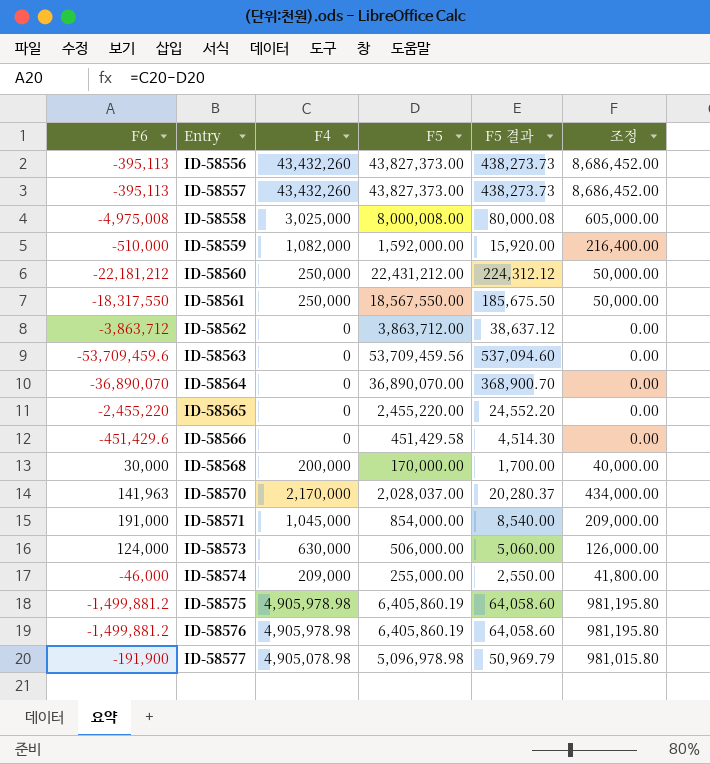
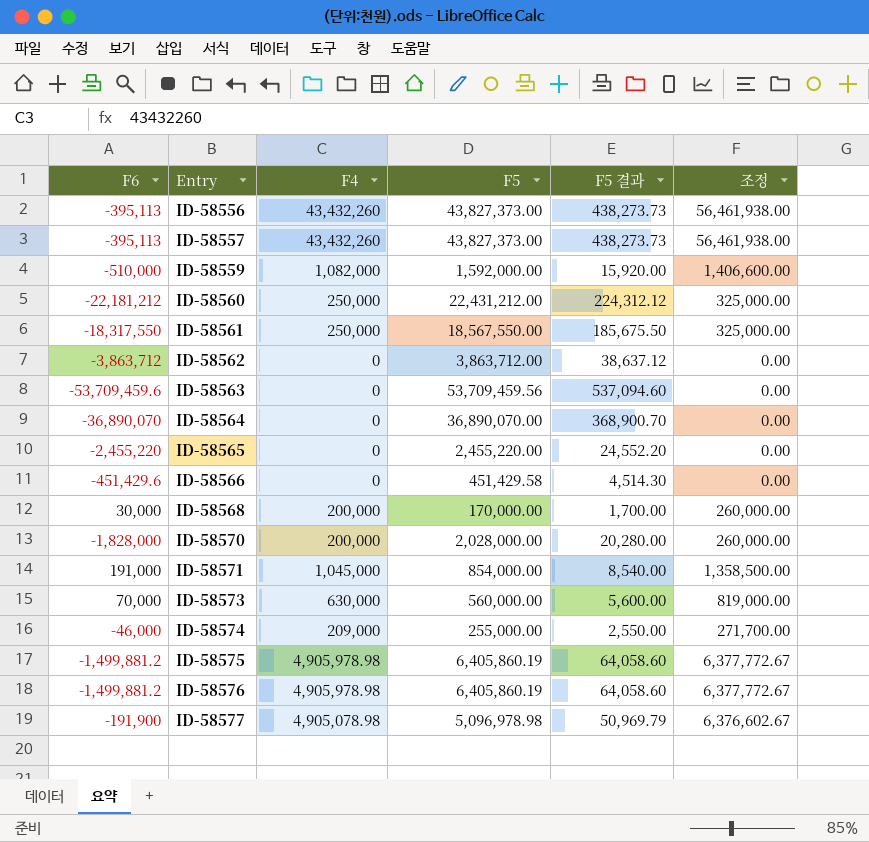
column 조정 | formula: [F4] * 0.2 -> [F4] * 1.3
row ID-58558: -4,975,008 | 3,025,000 | 8,000,008.00 | 80,000.08 | 605,000.00 -> none
ID-58570 | F6: 141,963 -> -1,828,000
ID-58570 | F4: 2,170,000 -> 200,000
ID-58570 | F5: 2,028,037.00 -> 2,028,000.00
ID-58570 | F5 결과: 20,280.37 -> 20,280.00
ID-58573 | F6: 124,000 -> 70,000
ID-58573 | F5: 506,000.00 -> 560,000.00
ID-58573 | F5 결과: 5,060.00 -> 5,600.00

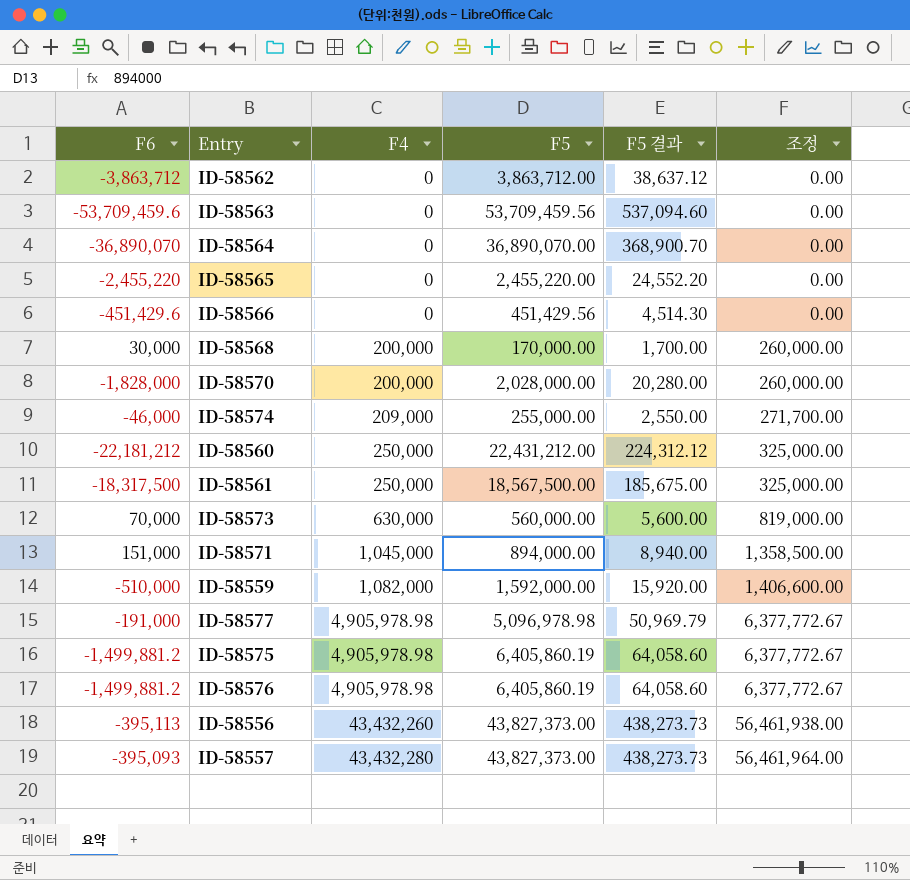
row order: Entry ascending -> F4 ascending
ID-58566 | F5: 451,429.58 -> 451,429.56
ID-58561 | F6: -18,317,550 -> -18,317,500
ID-58561 | F5: 18,567,550.00 -> 18,567,500.00
ID-58561 | F5 결과: 185,675.50 -> 185,675.00
ID-58571 | F6: 191,000 -> 151,000
ID-58571 | F5: 854,000.00 -> 894,000.00
ID-58571 | F5 결과: 8,540.00 -> 8,940.00
ID-58577 | F6: -191,900 -> -191,000
ID-58577 | F4: 4,905,078.98 -> 4,905,978.98
ID-58577 | 조정: 6,376,602.67 -> 6,377,772.67
ID-58557 | F6: -395,113 -> -395,093
ID-58557 | F4: 43,432,260 -> 43,432,280
ID-58557 | 조정: 56,461,938.00 -> 56,461,964.00

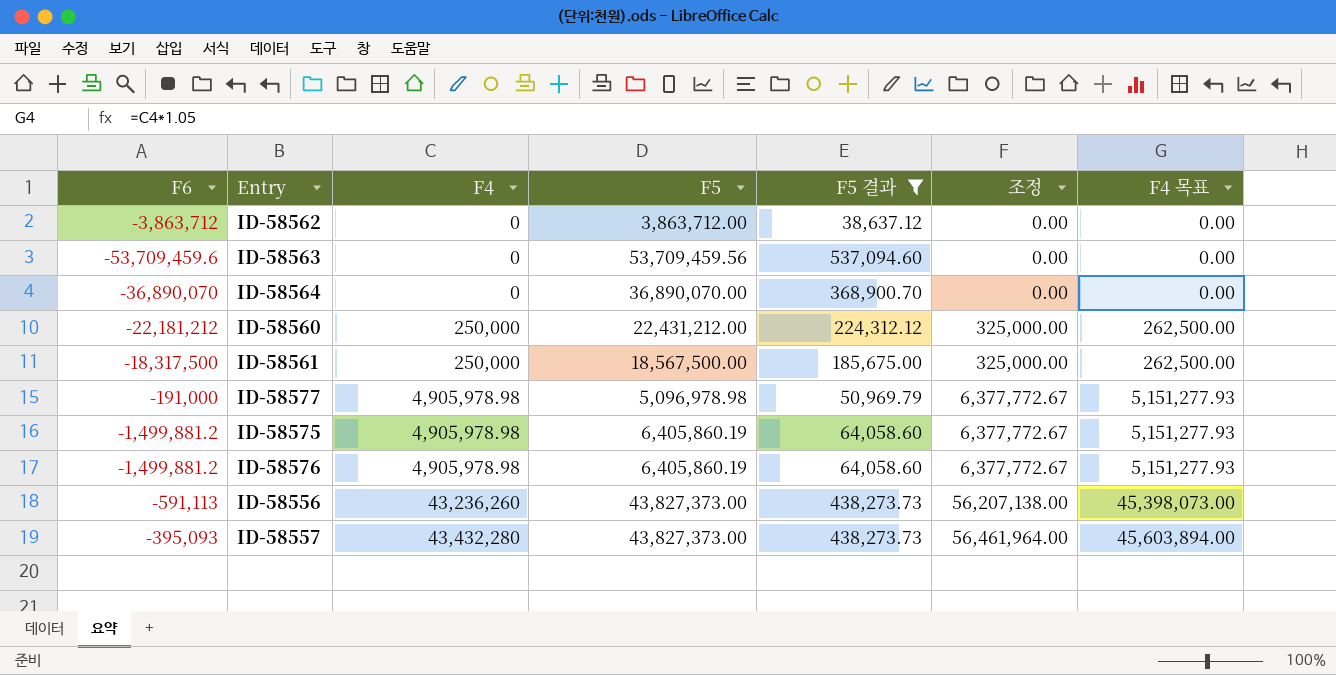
filter: none -> F5 결과 >= 38,637.12
column F4 목표 | formula: none -> [F4] * 1.05
ID-58556 | F6: -395,113 -> -591,113
ID-58556 | F4: 43,432,260 -> 43,236,260
ID-58556 | 조정: 56,461,938.00 -> 56,207,138.00

